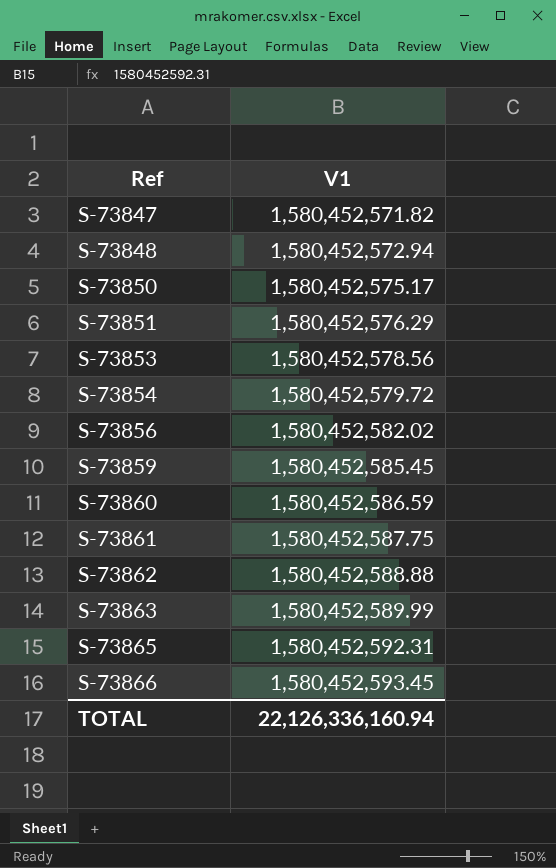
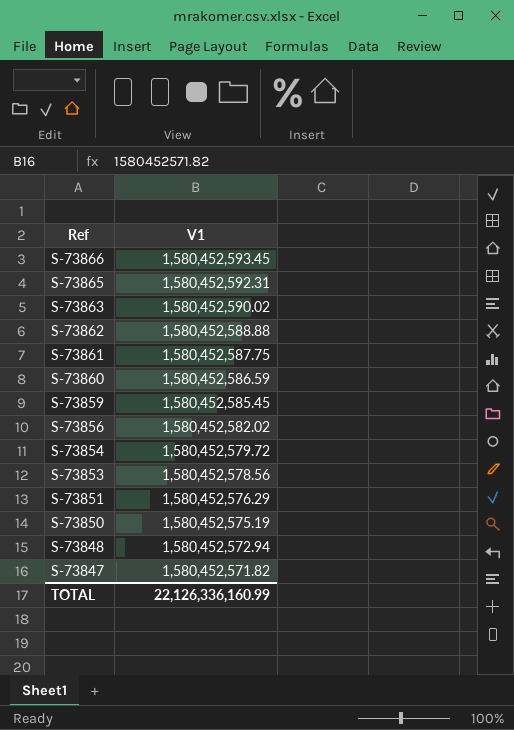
row order: Ref ascending -> Ref descending
S-73863 | V1: 1,580,452,589.99 -> 1,580,452,590.02
S-73850 | V1: 1,580,452,575.17 -> 1,580,452,575.19
TOTAL | V1: 22,126,336,160.94 -> 22,126,336,160.99

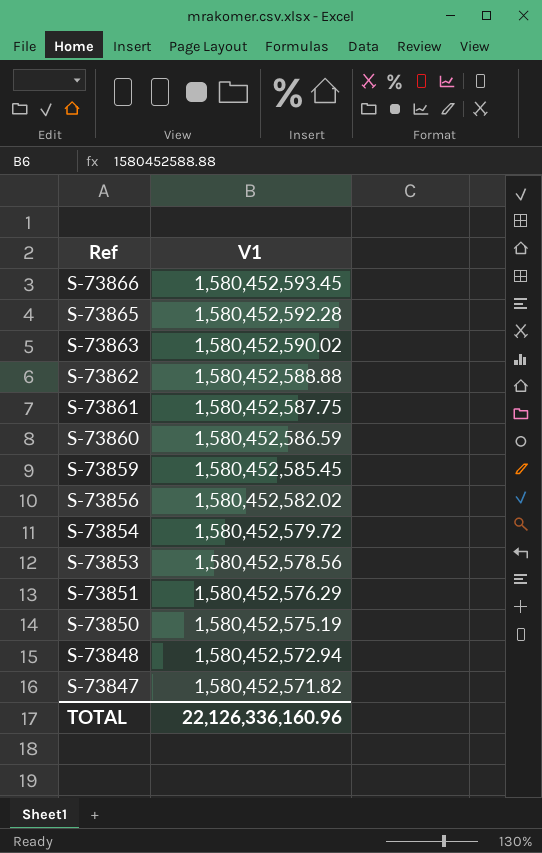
S-73865 | V1: 1,580,452,592.31 -> 1,580,452,592.28
TOTAL | V1: 22,126,336,160.99 -> 22,126,336,160.96

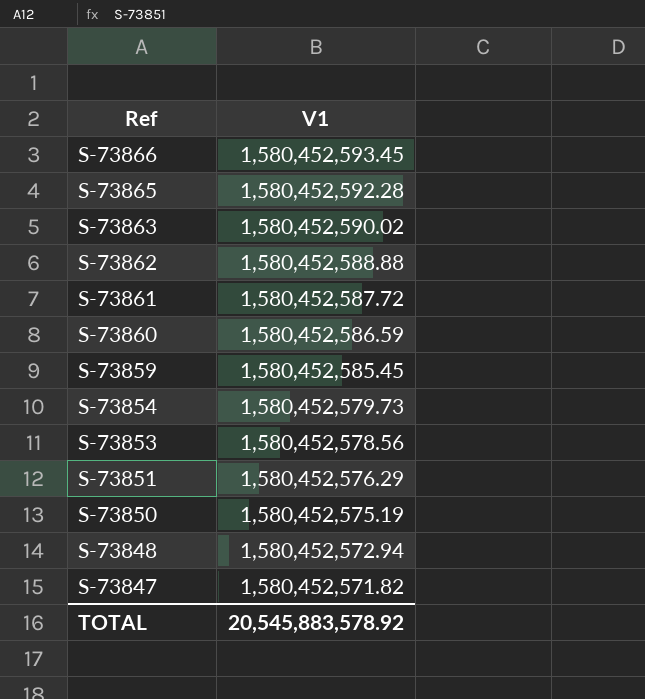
row S-73856: 1,580,452,582.02 -> none
S-73861 | V1: 1,580,452,587.75 -> 1,580,452,587.72
S-73854 | V1: 1,580,452,579.72 -> 1,580,452,579.73
TOTAL | V1: 22,126,336,160.96 -> 20,545,883,578.92

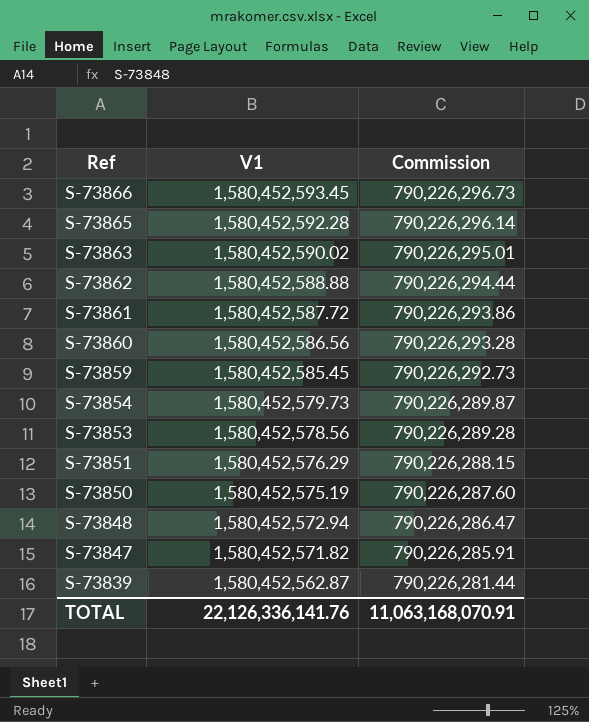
column Commission | formula: none -> [V1] * 0.5
S-73860 | V1: 1,580,452,586.59 -> 1,580,452,586.56
row S-73839: none -> 1,580,452,562.87 | 790,226,281.44
TOTAL | V1: 20,545,883,578.92 -> 22,126,336,141.76

